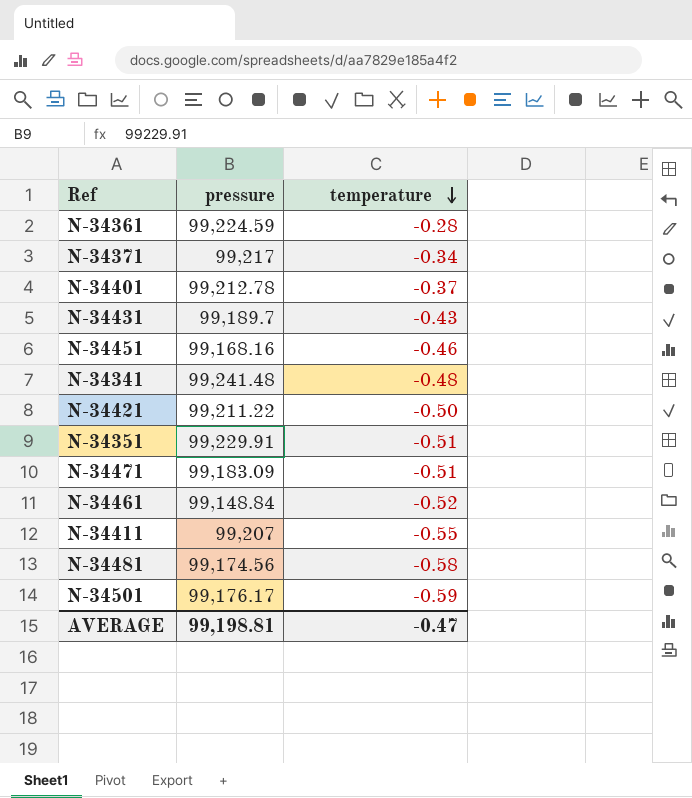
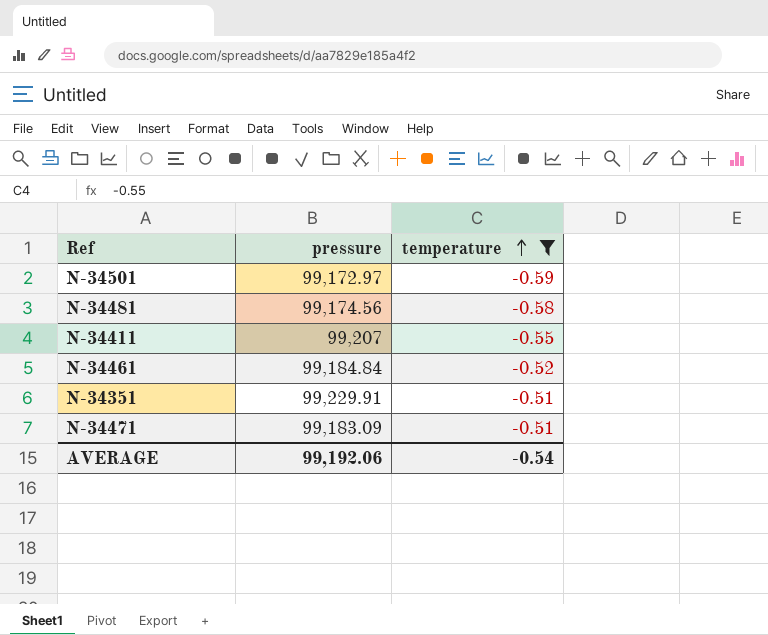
filter: none -> temperature <= -0.51
row order: temperature descending -> temperature ascending
N-34501 | pressure: 99,176.17 -> 99,172.97
N-34461 | pressure: 99,148.84 -> 99,184.84
AVERAGE | pressure: 99,198.81 -> 99,192.06
AVERAGE | temperature: -0.47 -> -0.54

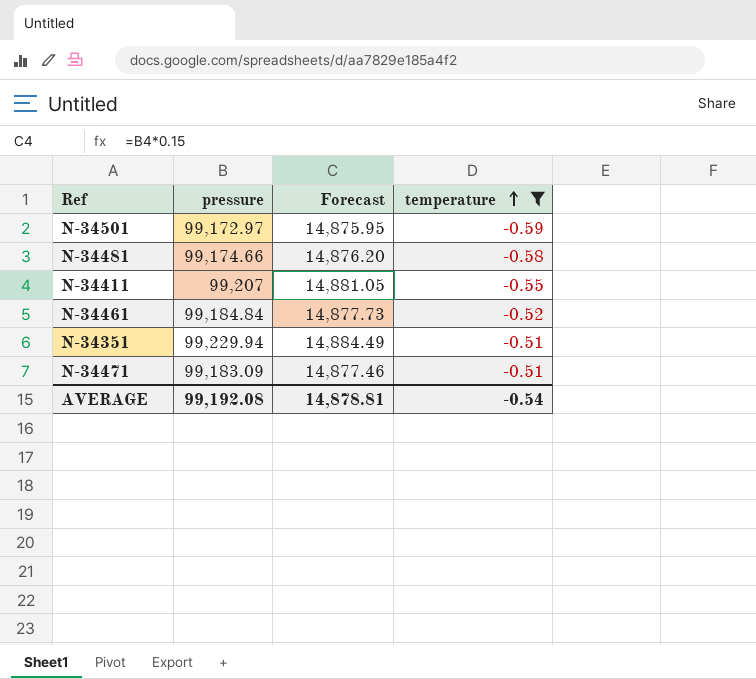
column Forecast | formula: none -> [pressure] * 0.15
N-34481 | pressure: 99,174.56 -> 99,174.66
N-34351 | pressure: 99,229.91 -> 99,229.94
AVERAGE | pressure: 99,192.06 -> 99,192.08

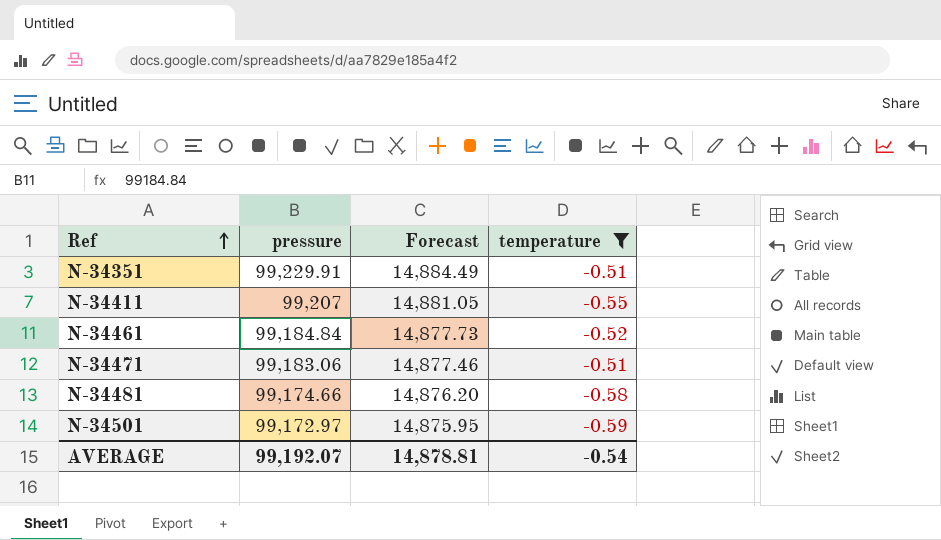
row order: temperature ascending -> Ref ascending
N-34351 | pressure: 99,229.94 -> 99,229.91
N-34471 | pressure: 99,183.09 -> 99,183.06
AVERAGE | pressure: 99,192.08 -> 99,192.07

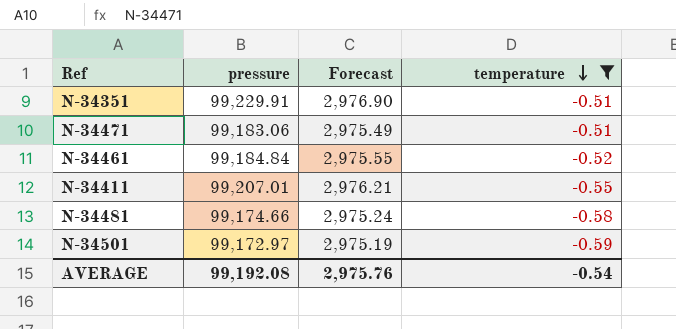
row order: Ref ascending -> temperature descending
column Forecast | formula: [pressure] * 0.15 -> [pressure] * 0.03
N-34411 | pressure: 99,207 -> 99,207.01
AVERAGE | pressure: 99,192.07 -> 99,192.08
AVERAGE | Forecast: 14,878.81 -> 2,975.76

